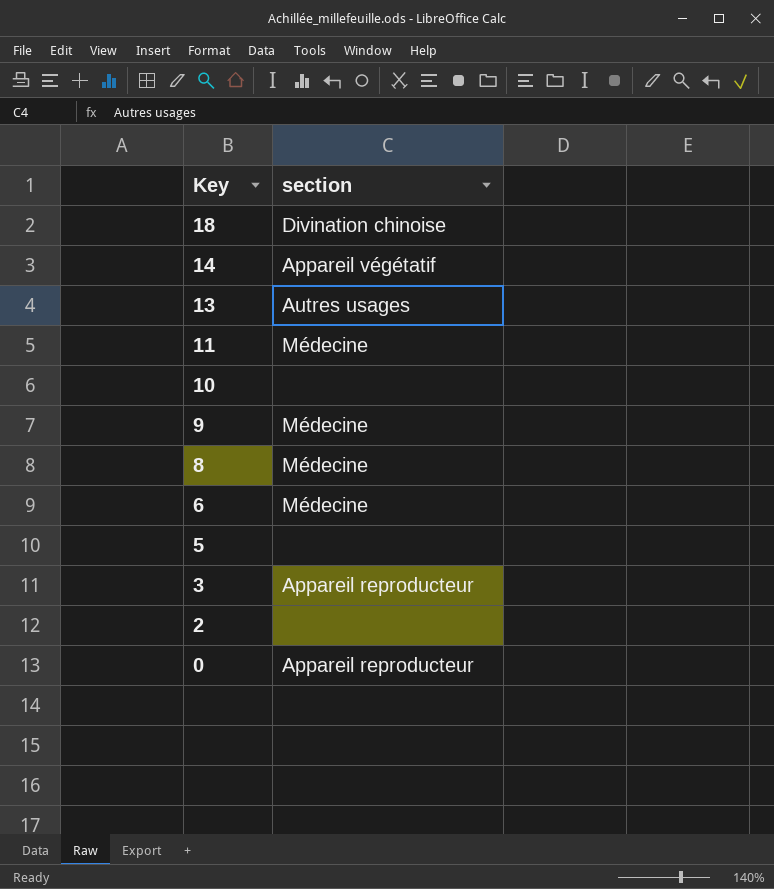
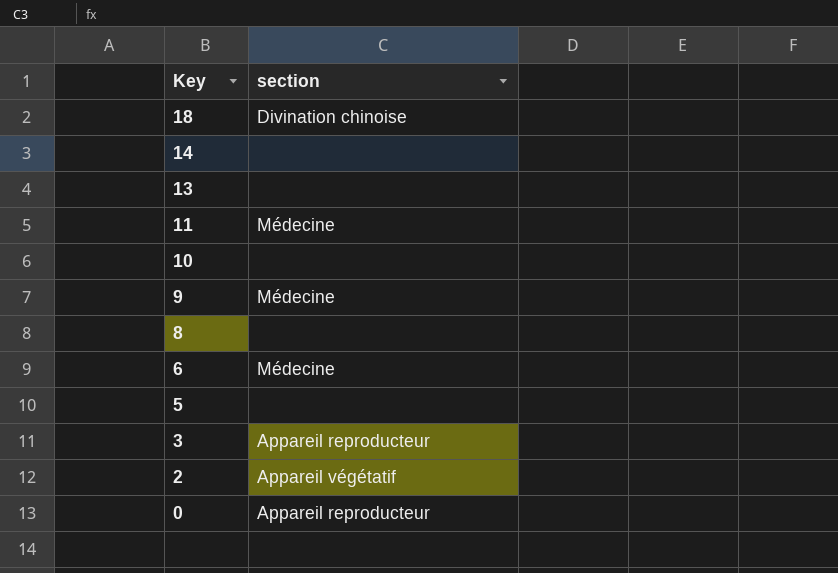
14 | section: Appareil végétatif -> none
13 | section: Autres usages -> none
8 | section: Médecine -> none
2 | section: none -> Appareil végétatif

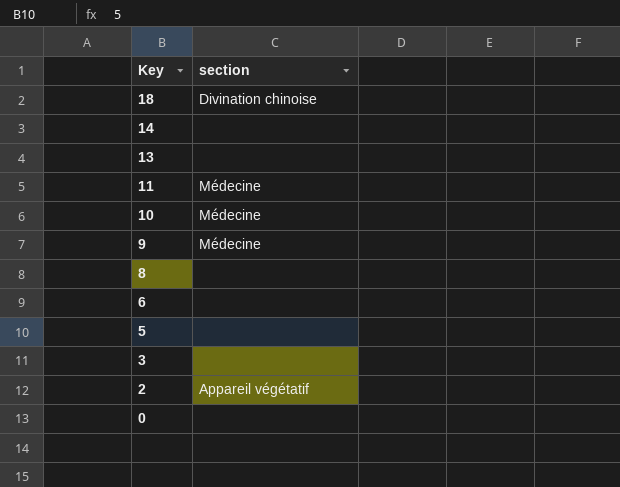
10 | section: none -> Médecine
6 | section: Médecine -> none
3 | section: Appareil reproducteur -> none
0 | section: Appareil reproducteur -> none

